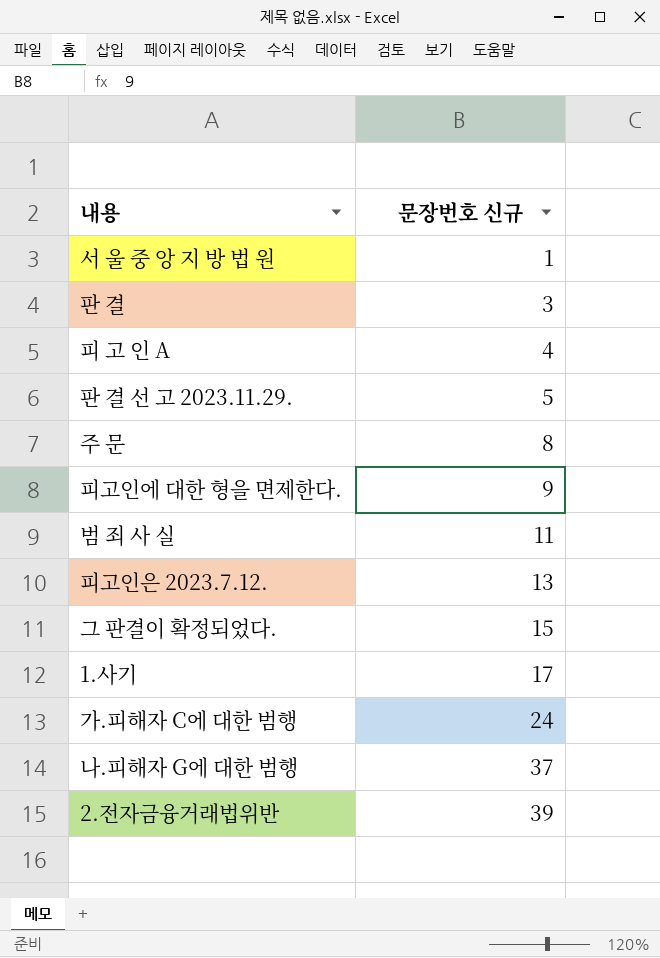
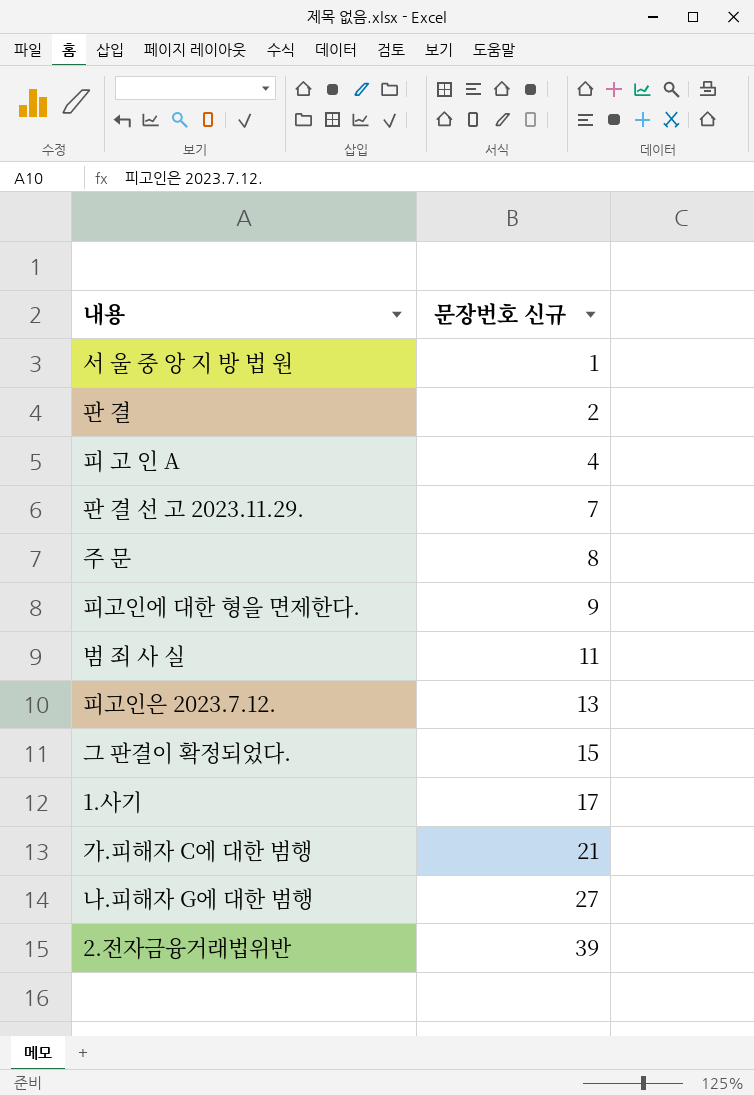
판 결 | 문장번호 신규: 3 -> 2
판 결 선 고 2023.11.29. | 문장번호 신규: 5 -> 7
가.피해자 C에 대한 범행 | 문장번호 신규: 24 -> 21
나.피해자 G에 대한 범행 | 문장번호 신규: 37 -> 27

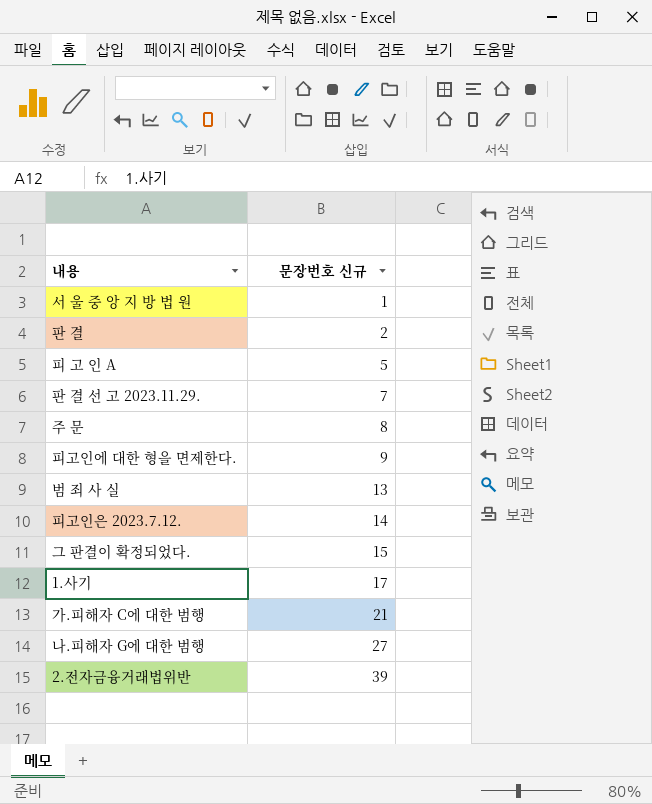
피 고 인 A | 문장번호 신규: 4 -> 5
범 죄 사 실 | 문장번호 신규: 11 -> 13
피고인은 2023.7.12. | 문장번호 신규: 13 -> 14

